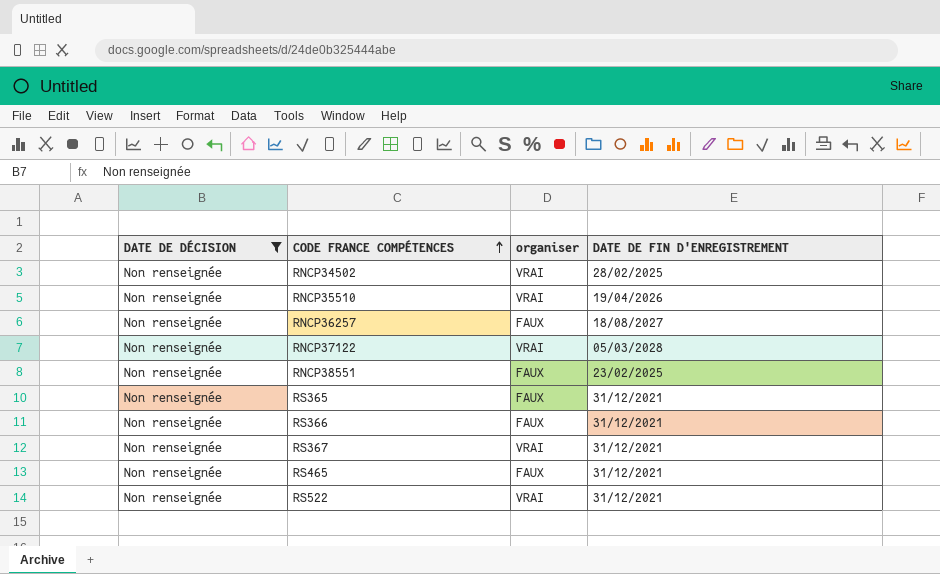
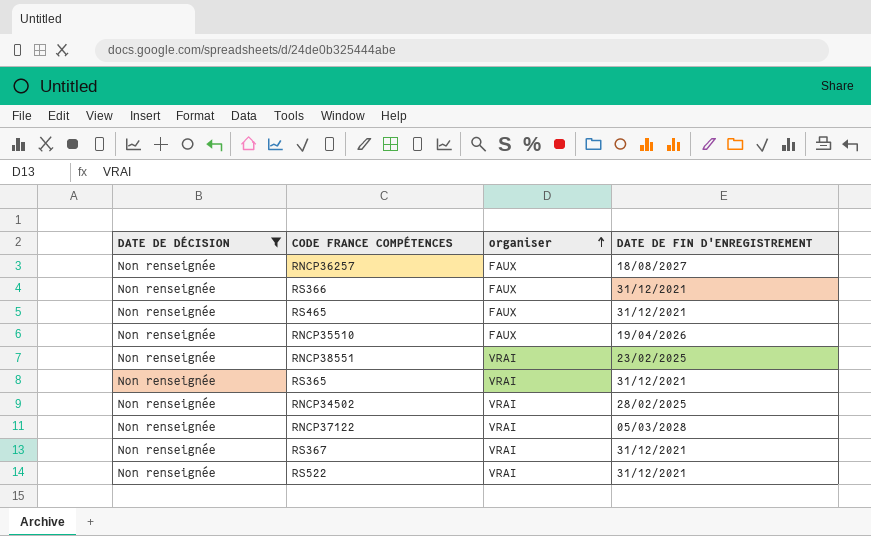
row order: CODE FRANCE COMPÉTENCES ascending -> organiser ascending
RNCP35510 | organiser: VRAI -> FAUX
RNCP38551 | organiser: FAUX -> VRAI
RS365 | organiser: FAUX -> VRAI

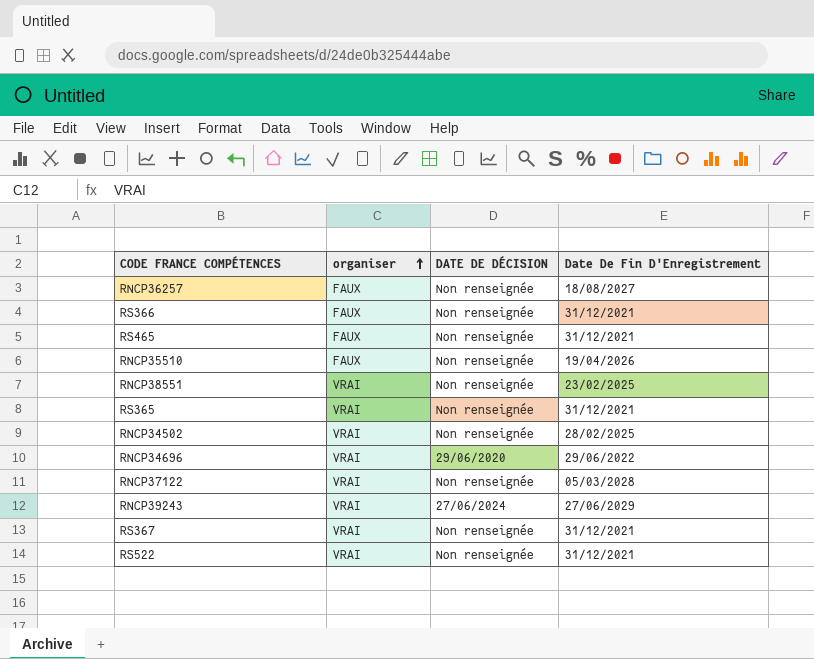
filter: DATE DE DÉCISION = Non renseignée -> none
column DATE DE DÉCISION | position: 1 -> 3
column name: DATE DE FIN D'ENREGISTREMENT -> Date De Fin D'Enregistrement

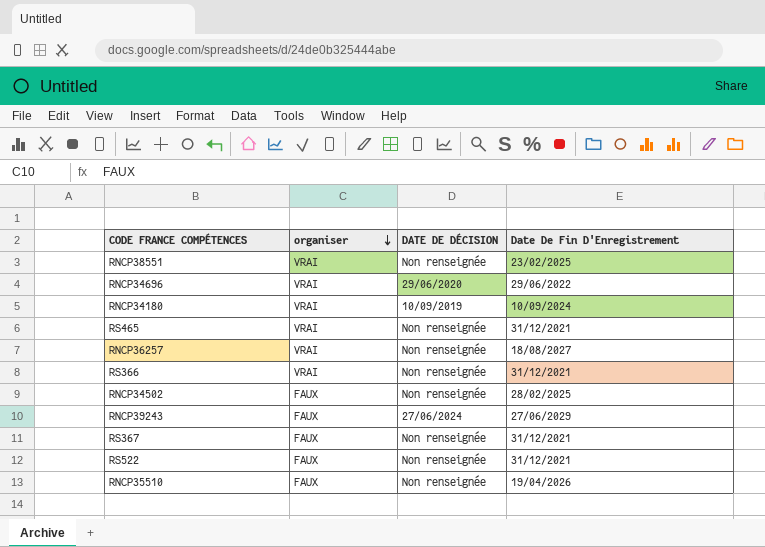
row order: organiser ascending -> organiser descending
row RS365: VRAI | Non renseignée | 31/12/2021 -> none
row RNCP37122: VRAI | Non renseignée | 05/03/2028 -> none
row RNCP34180: none -> VRAI | 10/09/2019 | 10/09/2024
RS465 | organiser: FAUX -> VRAI
RNCP36257 | organiser: FAUX -> VRAI
RS366 | organiser: FAUX -> VRAI
RNCP34502 | organiser: VRAI -> FAUX
RNCP39243 | organiser: VRAI -> FAUX
RS367 | organiser: VRAI -> FAUX
RS522 | organiser: VRAI -> FAUX

